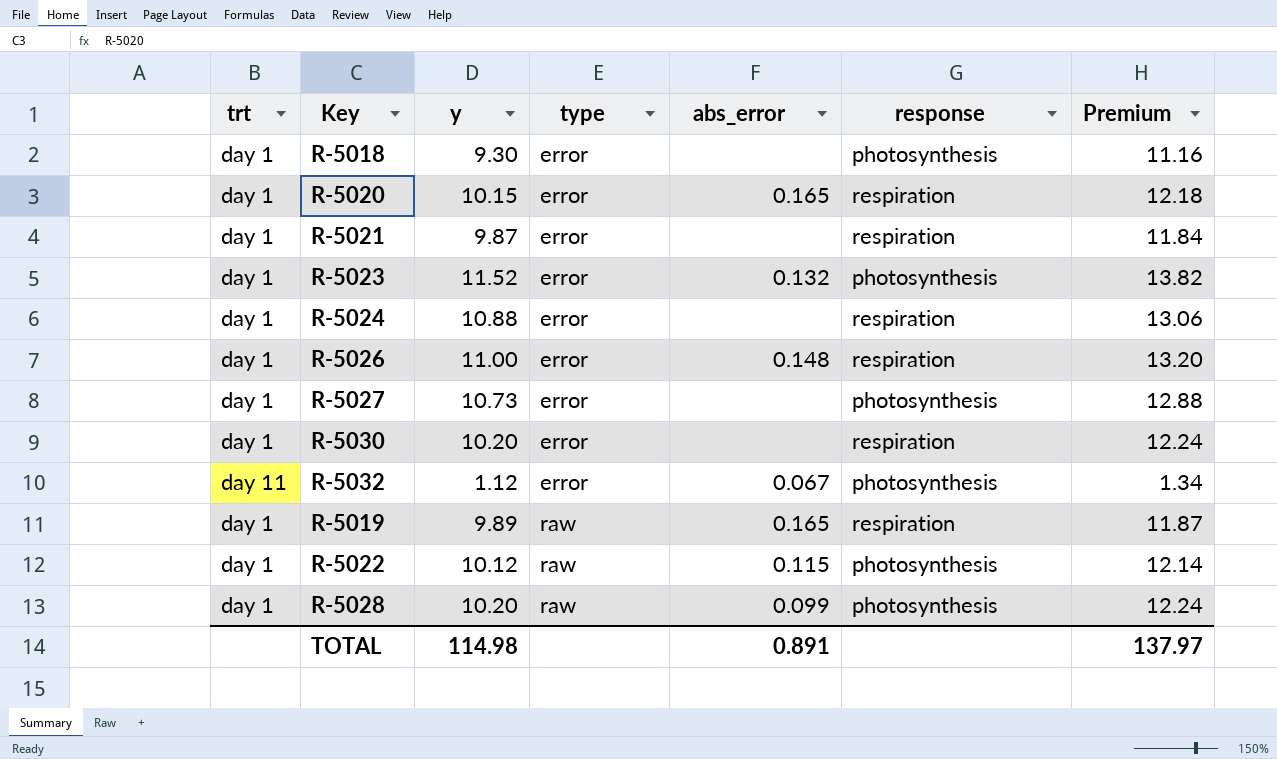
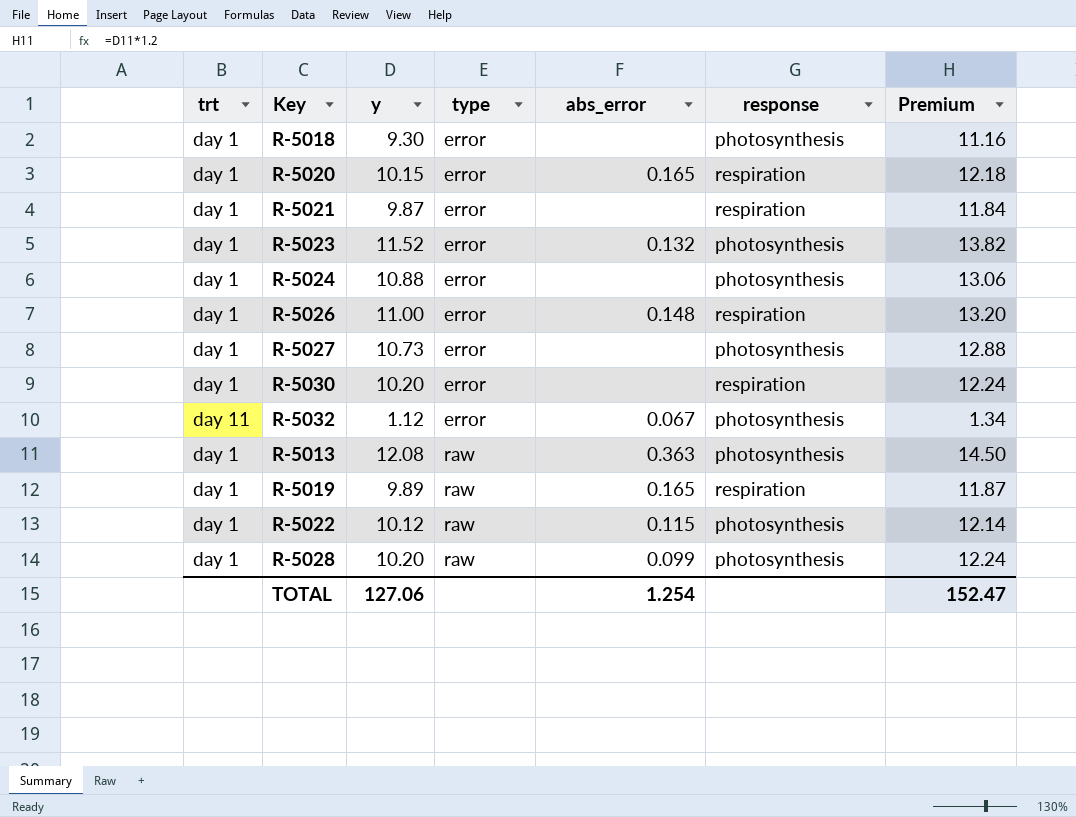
R-5024 | response: respiration -> photosynthesis
row R-5013: none -> day 1 | 12.08 | raw | 0.363 | photosynthesis | 14.50
TOTAL | y: 114.98 -> 127.06
TOTAL | abs_error: 0.891 -> 1.254
TOTAL | Premium: 137.97 -> 152.47

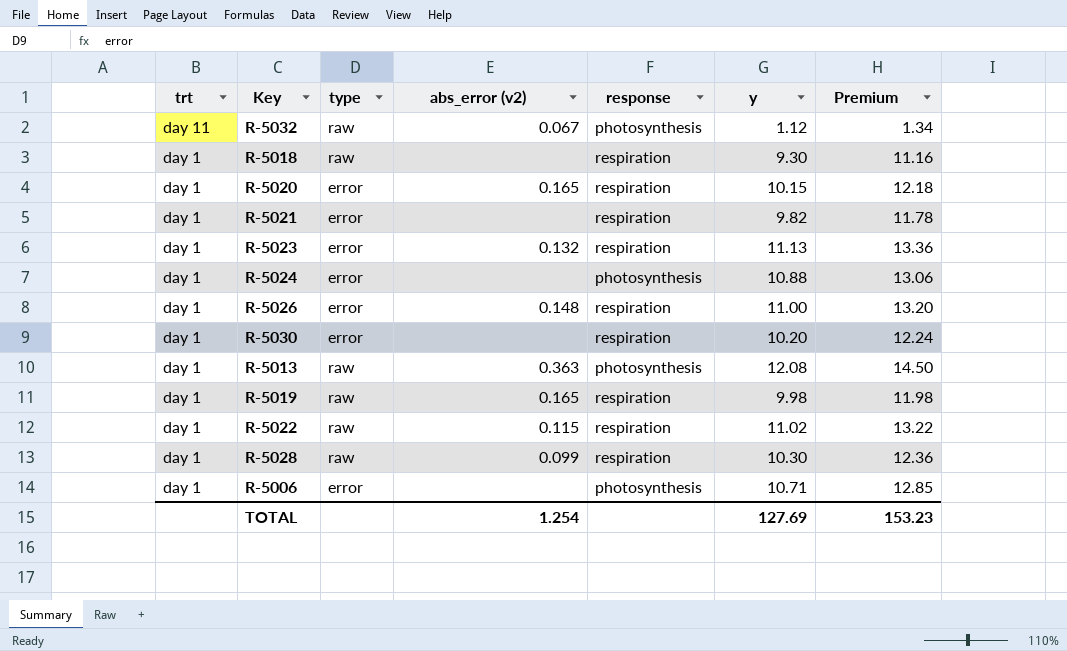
row order: type ascending -> trt descending
column name: abs_error -> abs_error (v2)
column y | position: 3 -> 6
row R-5027: day 1 | 10.73 | error | none | photosynthesis | 12.88 -> none
R-5032 | type: error -> raw
R-5018 | type: error -> raw
R-5018 | response: photosynthesis -> respiration
R-5021 | y: 9.87 -> 9.82
R-5021 | Premium: 11.84 -> 11.78
R-5023 | response: photosynthesis -> respiration
R-5023 | y: 11.52 -> 11.13
R-5023 | Premium: 13.82 -> 13.36
R-5019 | y: 9.89 -> 9.98
R-5019 | Premium: 11.87 -> 11.98
R-5022 | response: photosynthesis -> respiration
R-5022 | y: 10.12 -> 11.02
R-5022 | Premium: 12.14 -> 13.22
R-5028 | response: photosynthesis -> respiration
R-5028 | y: 10.20 -> 10.30
R-5028 | Premium: 12.24 -> 12.36
row R-5006: none -> day 1 | error | none | photosynthesis | 10.71 | 12.85
TOTAL | y: 127.06 -> 127.69
TOTAL | Premium: 152.47 -> 153.23

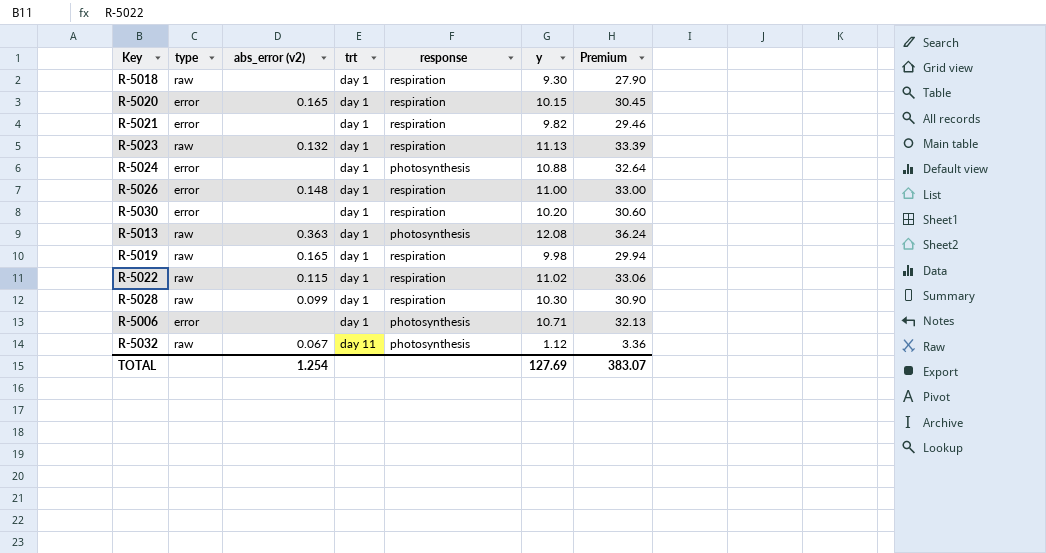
row order: trt descending -> trt ascending
column trt | position: 1 -> 4
column Premium | formula: [y] * 1.2 -> [y] * 3
R-5023 | type: error -> raw
TOTAL | Premium: 153.23 -> 383.07

